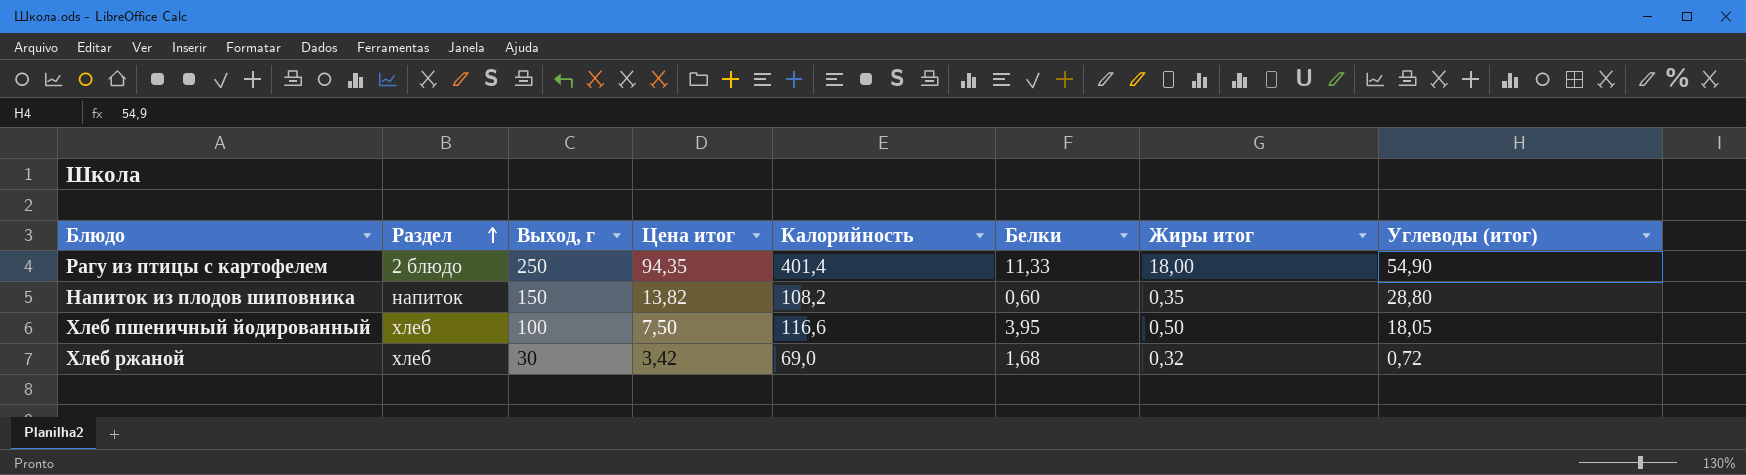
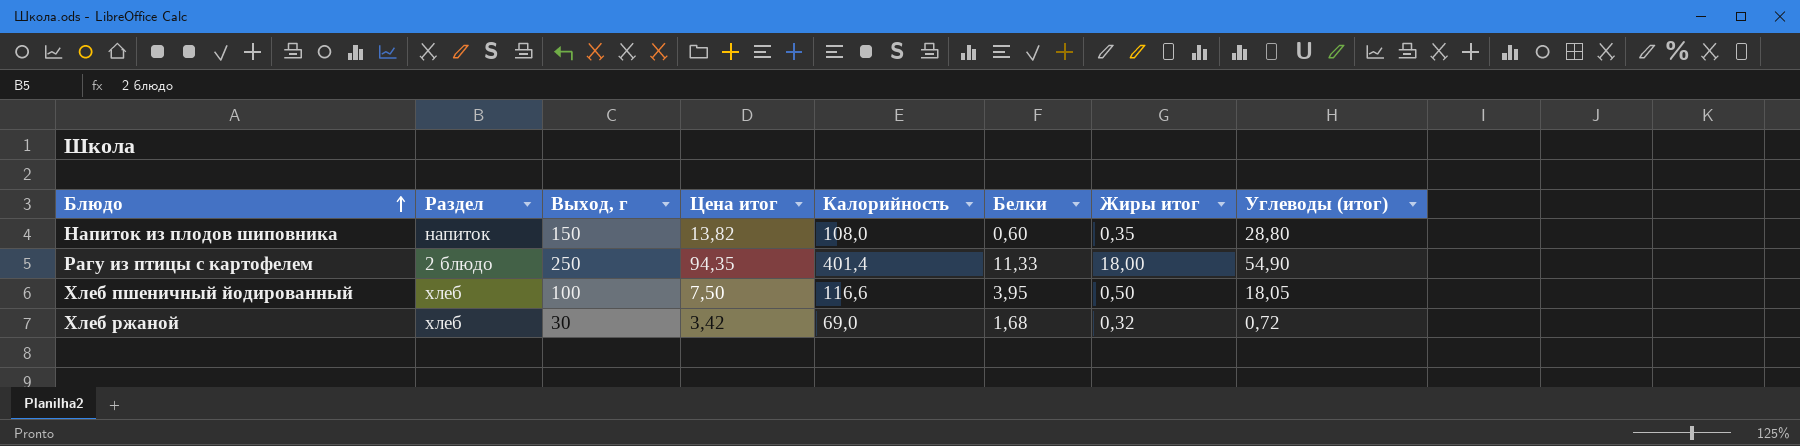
row order: Раздел ascending -> Блюдо ascending
Напиток из плодов шиповника | Калорийность: 108,2 -> 108,0

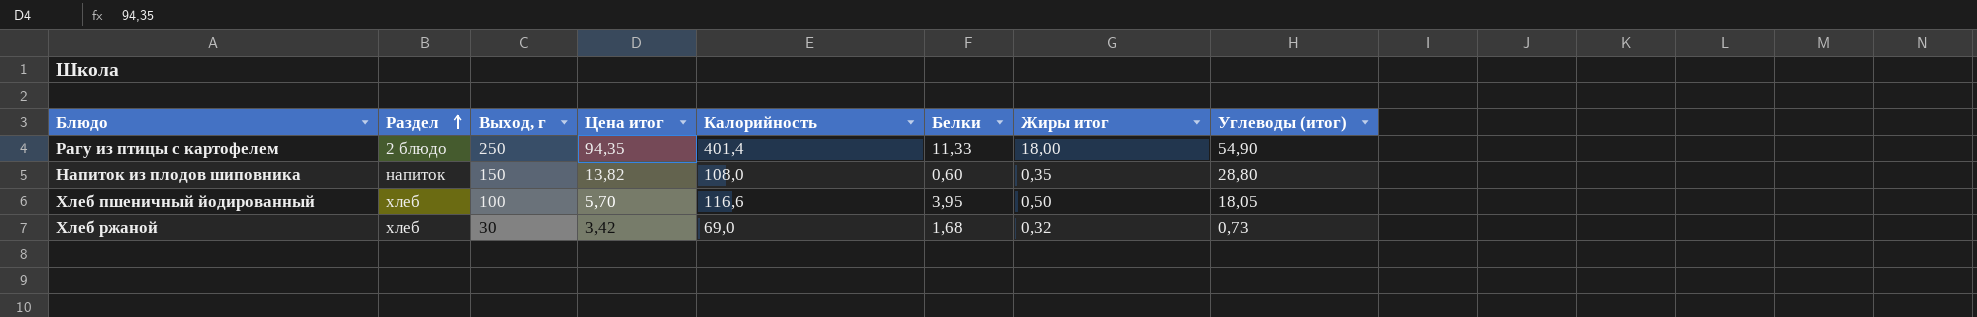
row order: Блюдо ascending -> Раздел ascending
Хлеб пшеничный йодированный | Цена итог: 7,50 -> 5,70
Хлеб ржаной | Углеводы (итог): 0,72 -> 0,73

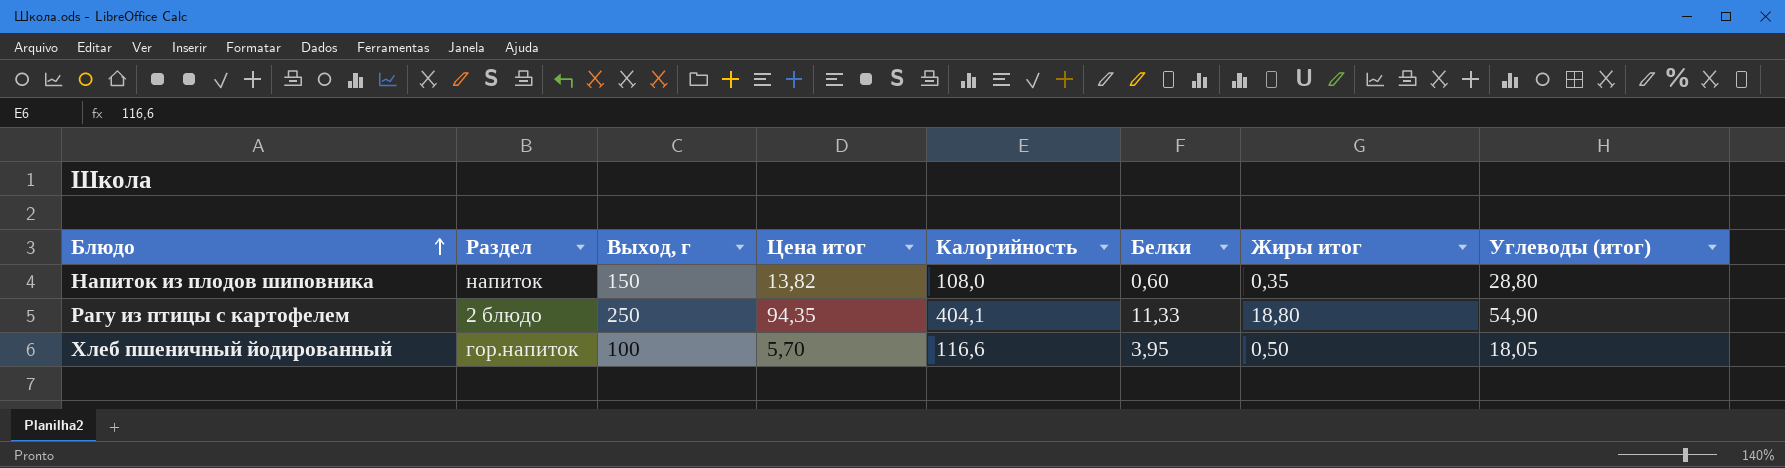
row order: Раздел ascending -> Блюдо ascending
row Хлеб ржаной: хлеб | 30 | 3,42 | 69,0 | 1,68 | 0,32 | 0,73 -> none
Рагу из птицы с картофелем | Калорийность: 401,4 -> 404,1
Рагу из птицы с картофелем | Жиры итог: 18,00 -> 18,80
Хлеб пшеничный йодированный | Раздел: хлеб -> гор.напиток

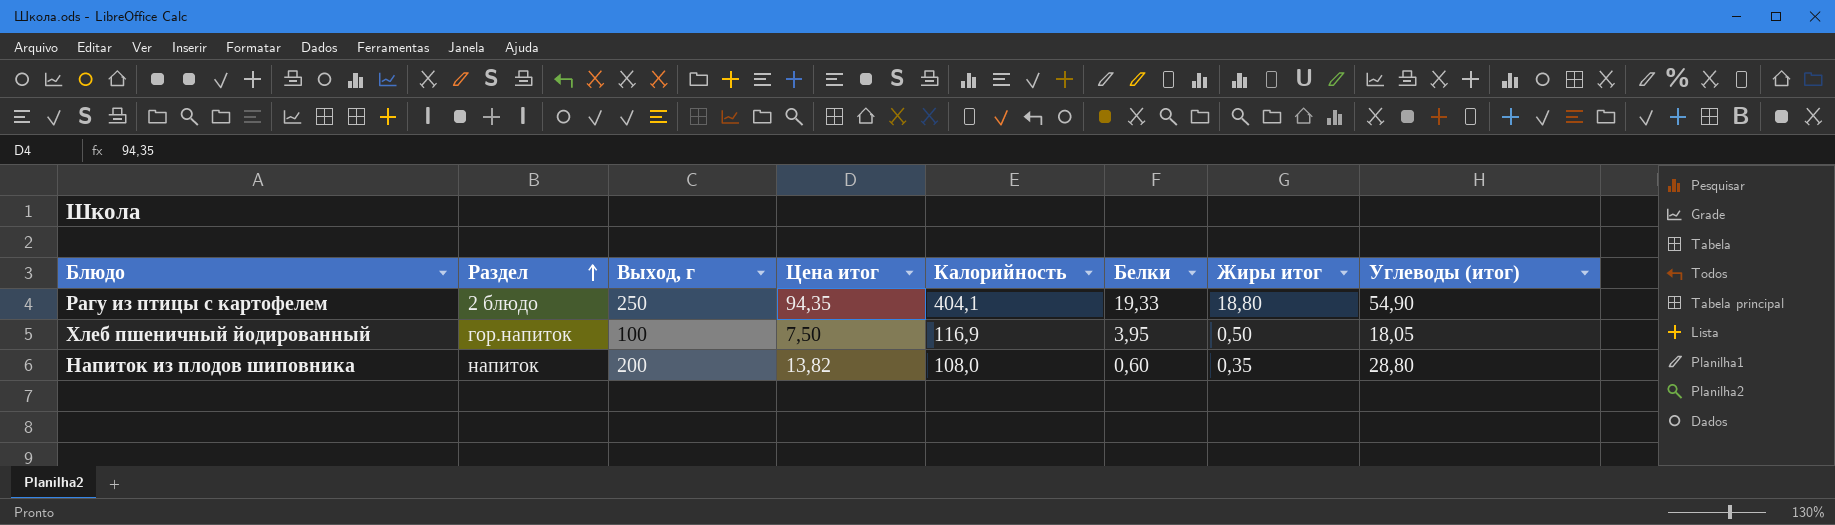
row order: Блюдо ascending -> Раздел ascending
Рагу из птицы с картофелем | Белки: 11,33 -> 19,33
Хлеб пшеничный йодированный | Цена итог: 5,70 -> 7,50
Хлеб пшеничный йодированный | Калорийность: 116,6 -> 116,9
Напиток из плодов шиповника | Выход, г: 150 -> 200

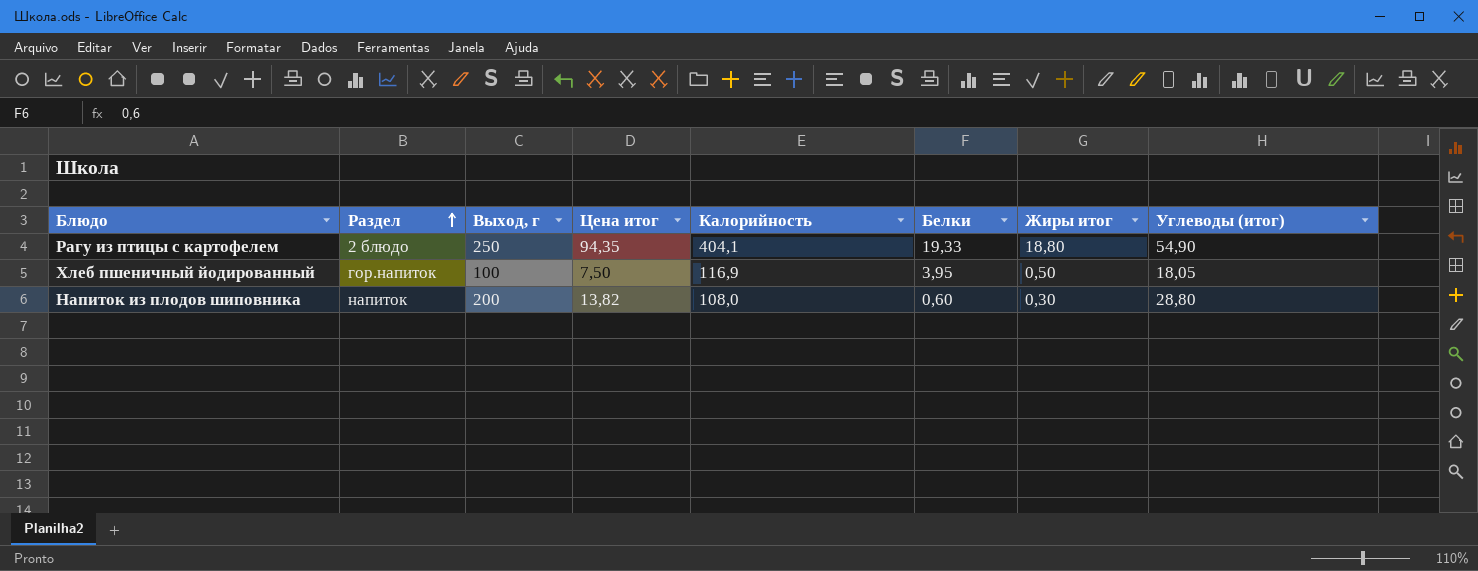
Напиток из плодов шиповника | Жиры итог: 0,35 -> 0,30

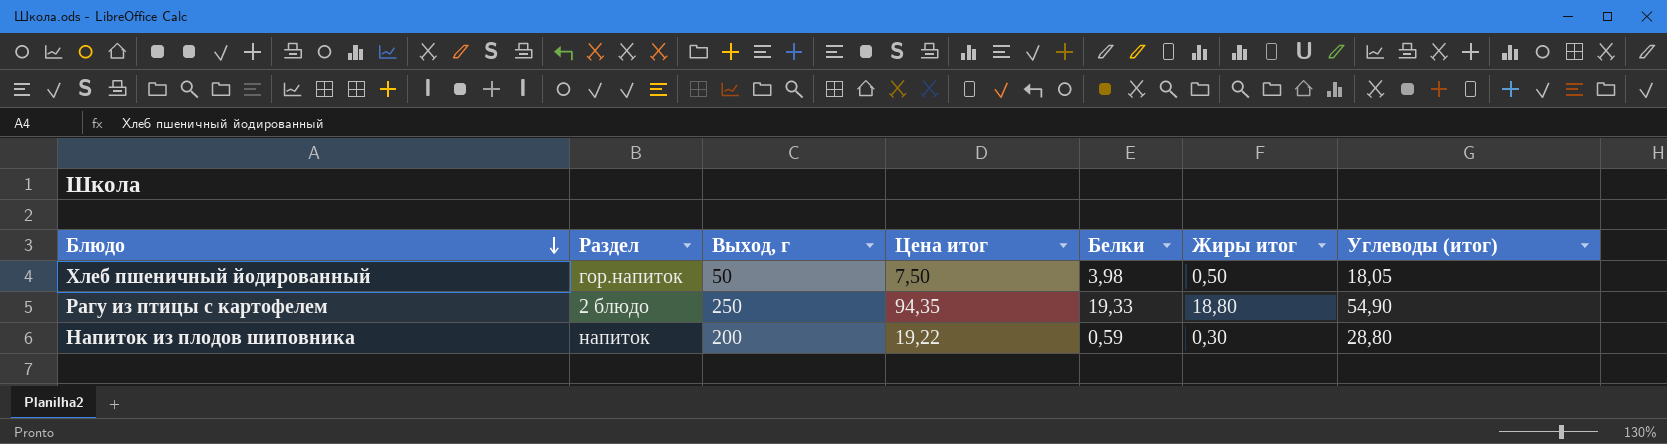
row order: Раздел ascending -> Блюдо descending
column Калорийность | position: 5 -> none
Хлеб пшеничный йодированный | Выход, г: 100 -> 50
Хлеб пшеничный йодированный | Белки: 3,95 -> 3,98
Напиток из плодов шиповника | Цена итог: 13,82 -> 19,22
Напиток из плодов шиповника | Белки: 0,60 -> 0,59

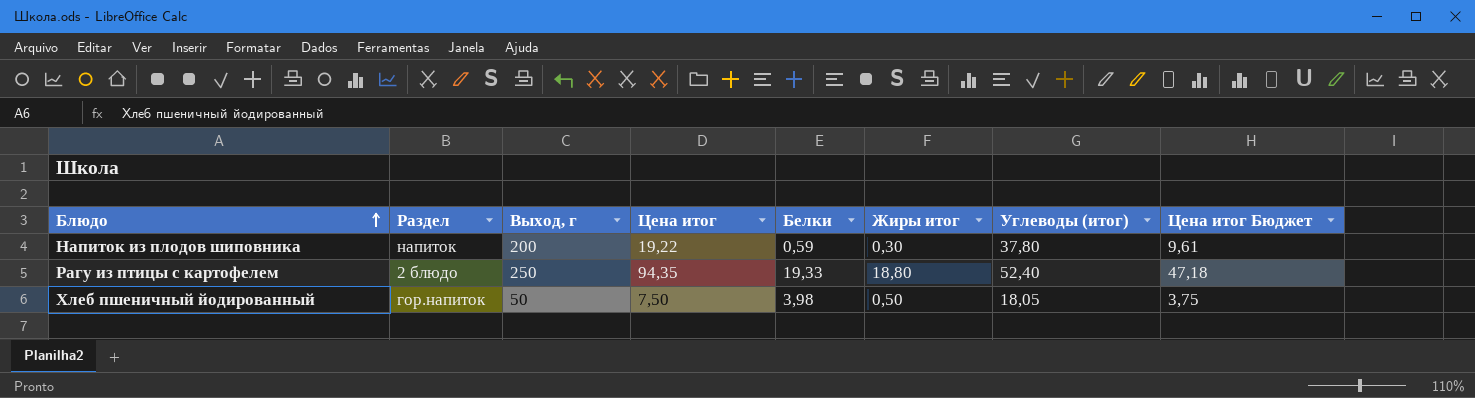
row order: Блюдо descending -> Блюдо ascending
column Цена итог Бюджет | formula: none -> [Цена итог] * 0,5
Напиток из плодов шиповника | Углеводы (итог): 28,80 -> 37,80
Рагу из птицы с картофелем | Углеводы (итог): 54,90 -> 52,40

